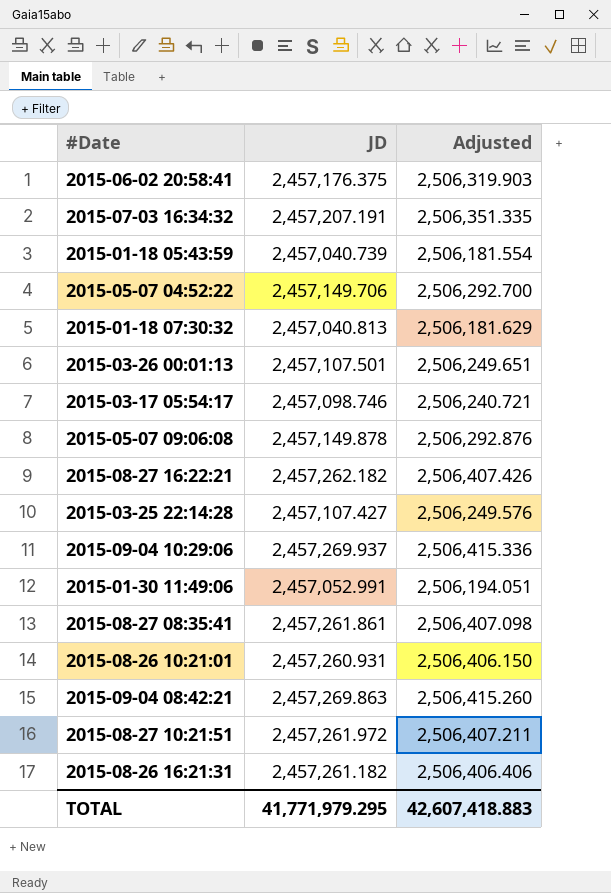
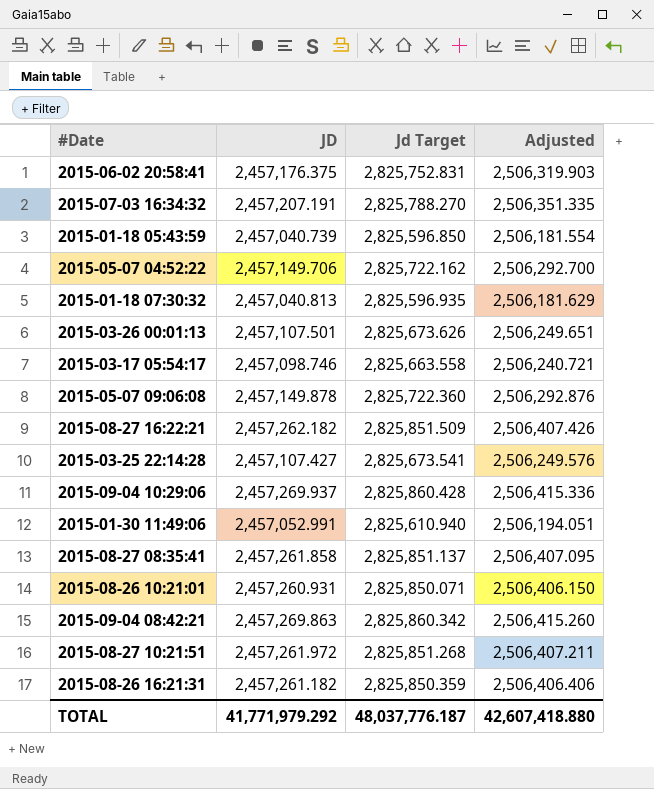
column Jd Target | formula: none -> [JD] * 1.15
2015-08-27 08:35:41 | JD: 2,457,261.861 -> 2,457,261.858
2015-08-27 08:35:41 | Adjusted: 2,506,407.098 -> 2,506,407.095
TOTAL | JD: 41,771,979.295 -> 41,771,979.292
TOTAL | Adjusted: 42,607,418.883 -> 42,607,418.880

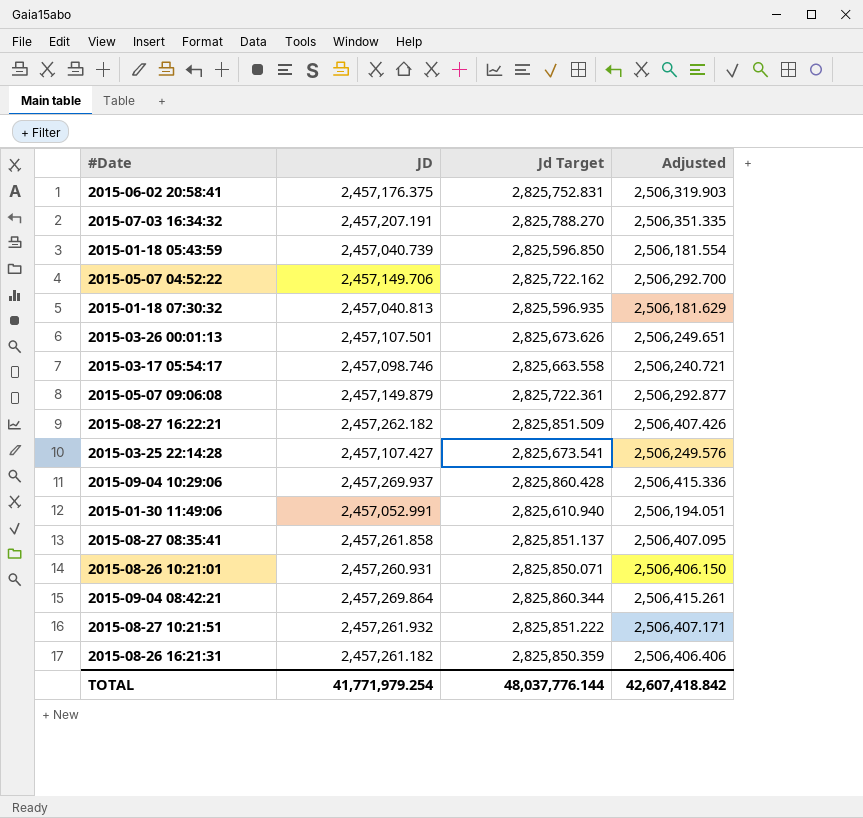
2015-05-07 09:06:08 | JD: 2,457,149.878 -> 2,457,149.879
2015-05-07 09:06:08 | Jd Target: 2,825,722.360 -> 2,825,722.361
2015-05-07 09:06:08 | Adjusted: 2,506,292.876 -> 2,506,292.877
2015-09-04 08:42:21 | JD: 2,457,269.863 -> 2,457,269.864
2015-09-04 08:42:21 | Jd Target: 2,825,860.342 -> 2,825,860.344
2015-09-04 08:42:21 | Adjusted: 2,506,415.260 -> 2,506,415.261
2015-08-27 10:21:51 | JD: 2,457,261.972 -> 2,457,261.932
2015-08-27 10:21:51 | Jd Target: 2,825,851.268 -> 2,825,851.222
2015-08-27 10:21:51 | Adjusted: 2,506,407.211 -> 2,506,407.171
TOTAL | JD: 41,771,979.292 -> 41,771,979.254
TOTAL | Jd Target: 48,037,776.187 -> 48,037,776.144
TOTAL | Adjusted: 42,607,418.880 -> 42,607,418.842

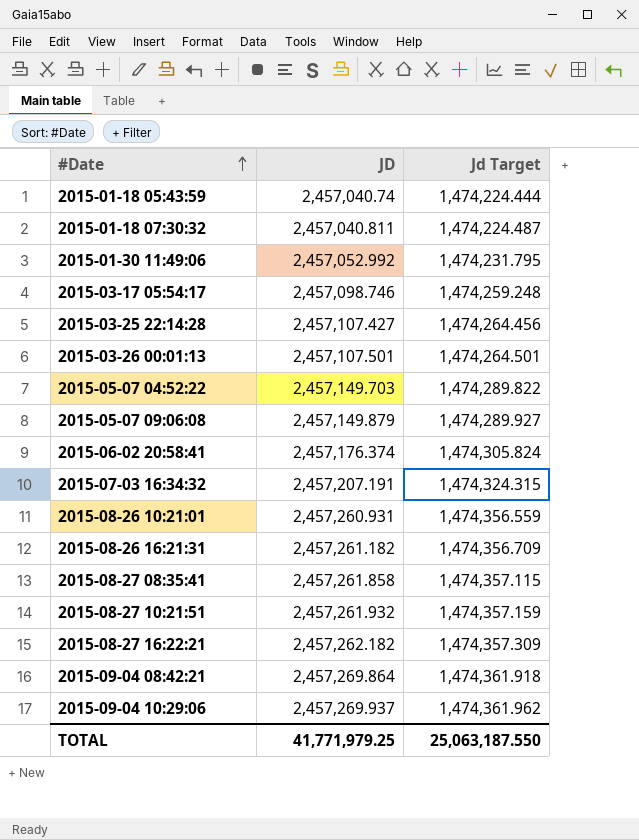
row order: none -> #Date ascending
column Adjusted | formula: [JD] * 1.02 -> none
column Jd Target | formula: [JD] * 1.15 -> [JD] * 0.6
2015-01-18 05:43:59 | JD: 2,457,040.739 -> 2,457,040.74
2015-01-18 07:30:32 | JD: 2,457,040.813 -> 2,457,040.811
2015-01-30 11:49:06 | JD: 2,457,052.991 -> 2,457,052.992
2015-05-07 04:52:22 | JD: 2,457,149.706 -> 2,457,149.703
2015-06-02 20:58:41 | JD: 2,457,176.375 -> 2,457,176.374
TOTAL | JD: 41,771,979.254 -> 41,771,979.25
TOTAL | Jd Target: 48,037,776.144 -> 25,063,187.550

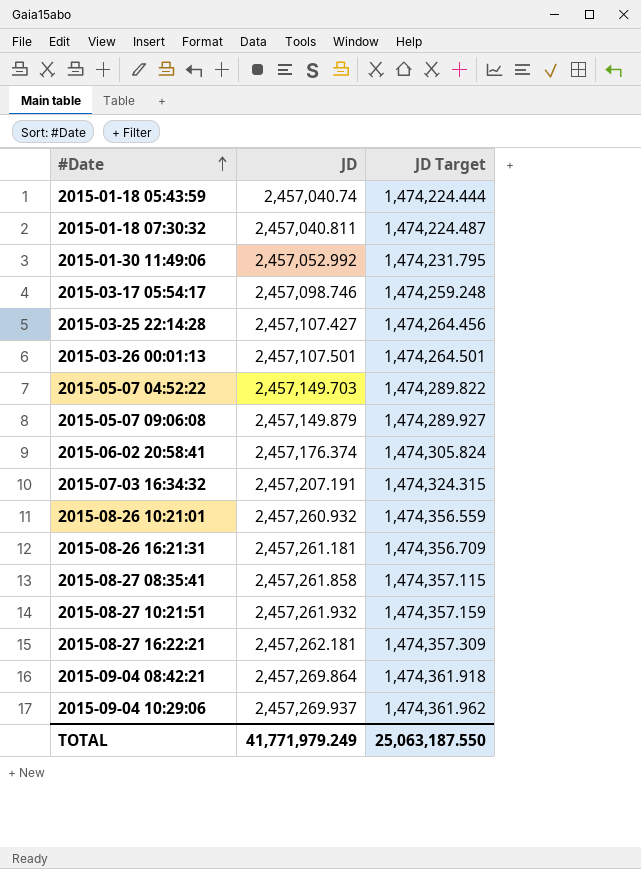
column name: Jd Target -> JD Target
2015-08-26 10:21:01 | JD: 2,457,260.931 -> 2,457,260.932
2015-08-26 16:21:31 | JD: 2,457,261.182 -> 2,457,261.181
2015-08-27 16:22:21 | JD: 2,457,262.182 -> 2,457,262.181
TOTAL | JD: 41,771,979.25 -> 41,771,979.249

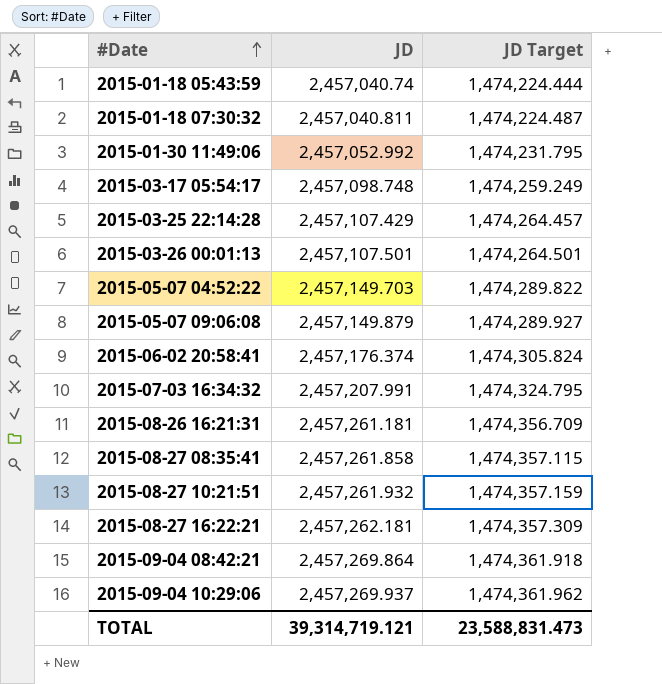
row 2015-08-26 10:21:01: 2,457,260.932 | 1,474,356.559 -> none
2015-03-17 05:54:17 | JD: 2,457,098.746 -> 2,457,098.748
2015-03-17 05:54:17 | JD Target: 1,474,259.248 -> 1,474,259.249
2015-03-25 22:14:28 | JD: 2,457,107.427 -> 2,457,107.429
2015-03-25 22:14:28 | JD Target: 1,474,264.456 -> 1,474,264.457
2015-07-03 16:34:32 | JD: 2,457,207.191 -> 2,457,207.991
2015-07-03 16:34:32 | JD Target: 1,474,324.315 -> 1,474,324.795
TOTAL | JD: 41,771,979.249 -> 39,314,719.121
TOTAL | JD Target: 25,063,187.550 -> 23,588,831.473

